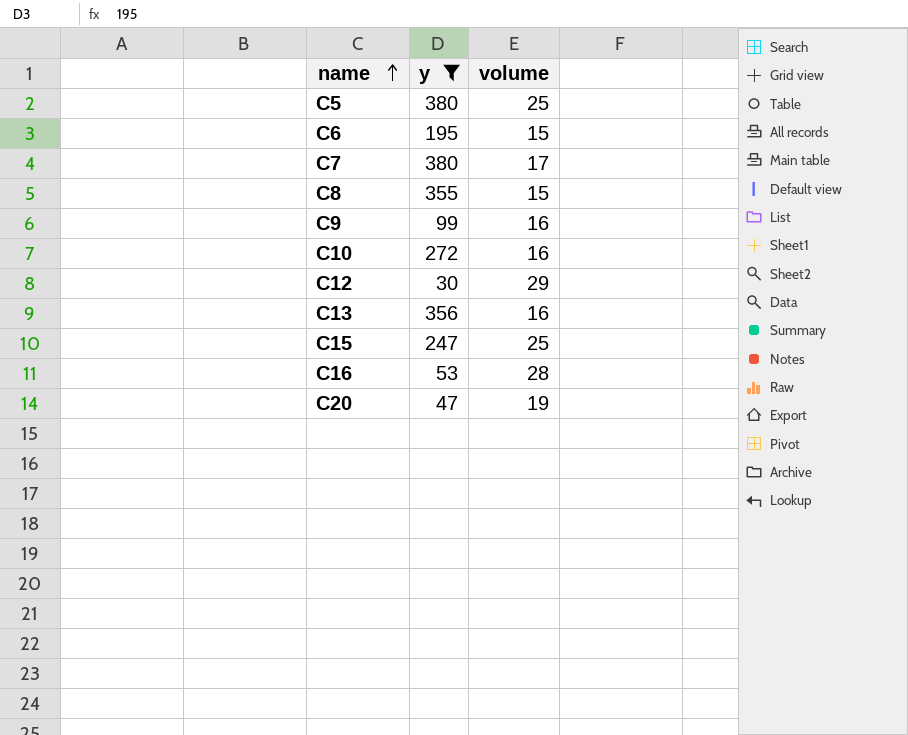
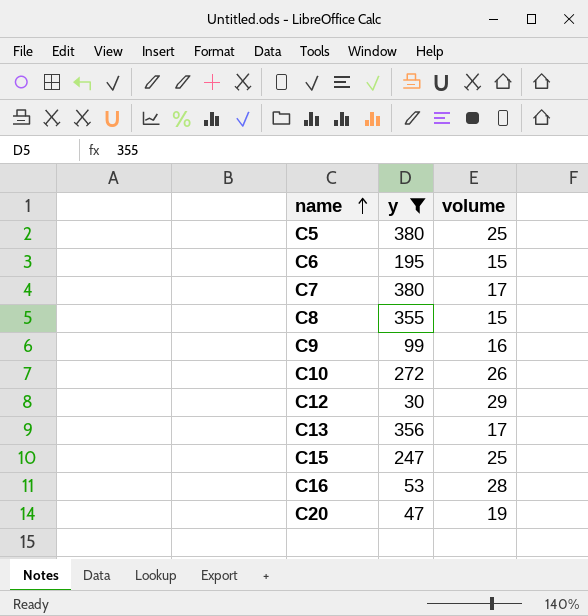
C10 | volume: 16 -> 26
C13 | volume: 16 -> 17

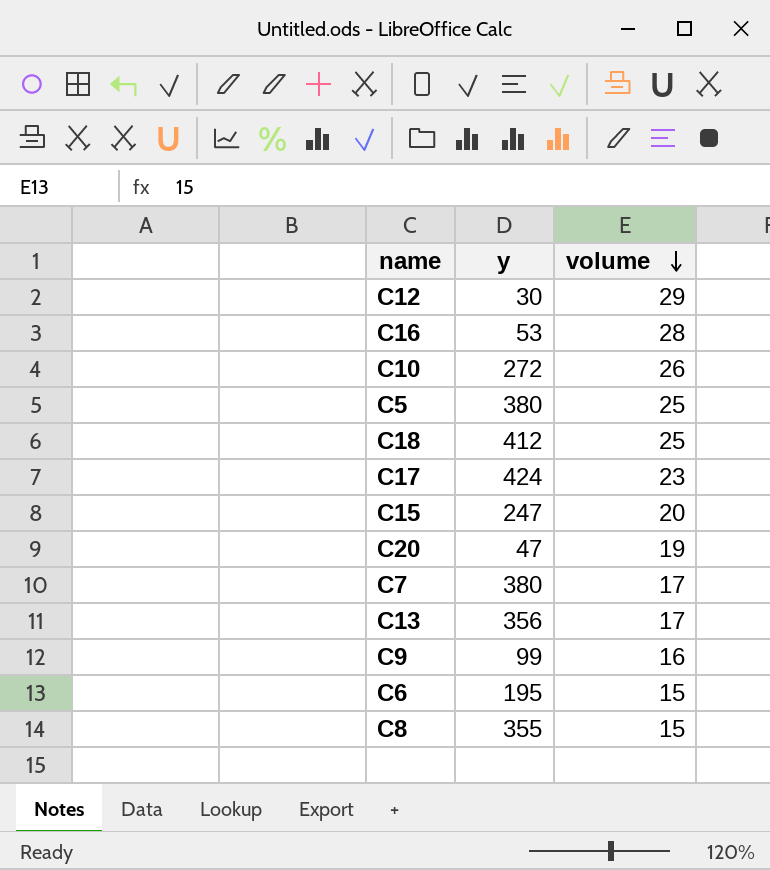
filter: y <= 380 -> none
row order: name ascending -> volume descending
C15 | volume: 25 -> 20

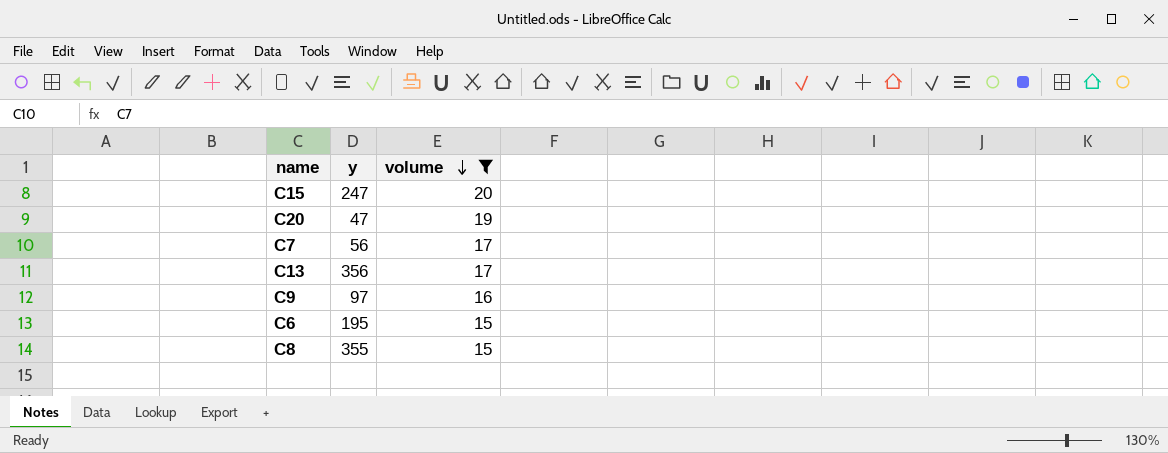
filter: none -> volume <= 20
C7 | y: 380 -> 56
C9 | y: 99 -> 97

